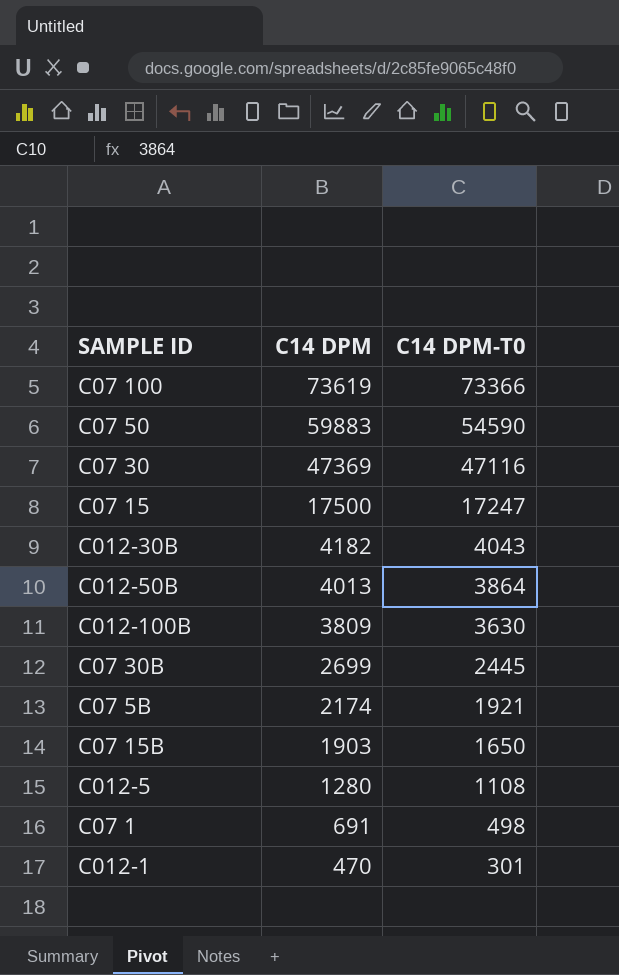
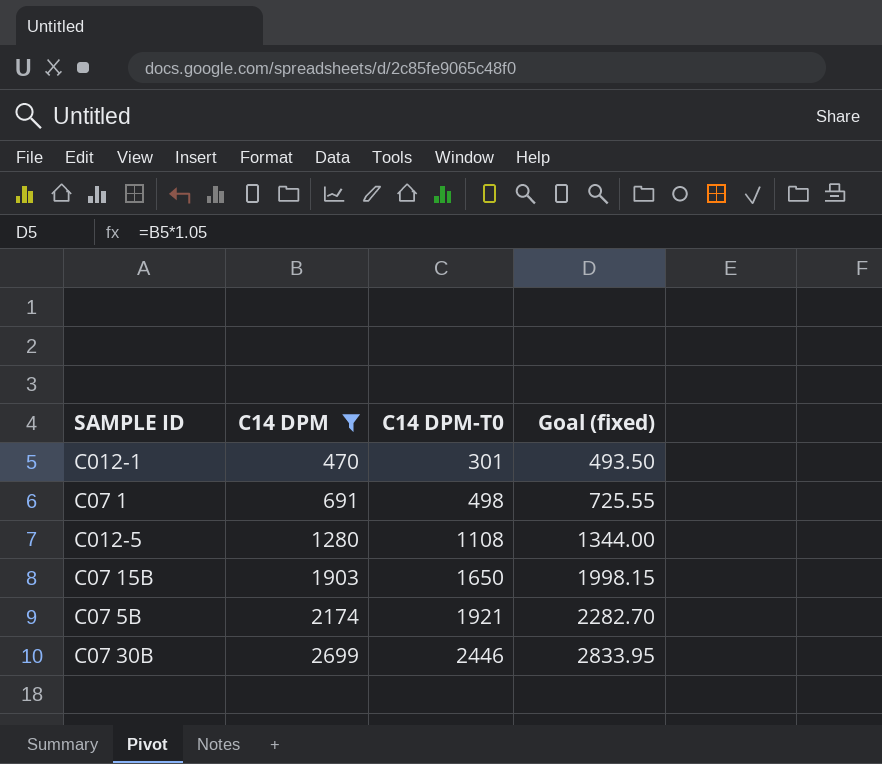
filter: none -> C14 DPM <= 2699
row order: C14 DPM descending -> C14 DPM ascending
column Goal (fixed) | formula: none -> [C14 DPM] * 1.05
C07 30B | C14 DPM-T0: 2445 -> 2446

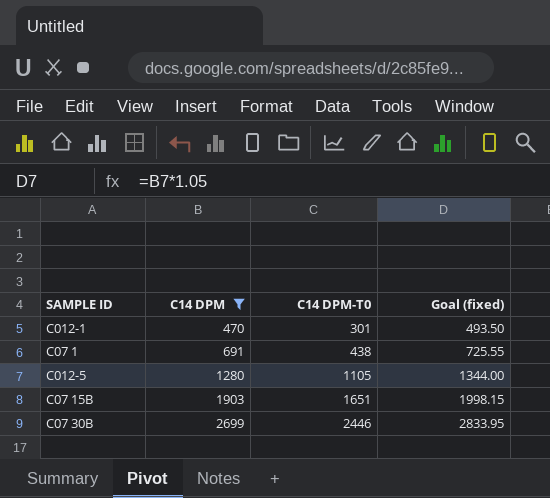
row C07 5B: 2174 | 1921 | 2282.70 -> none
C07 1 | C14 DPM-T0: 498 -> 438
C012-5 | C14 DPM-T0: 1108 -> 1105
C07 15B | C14 DPM-T0: 1650 -> 1651

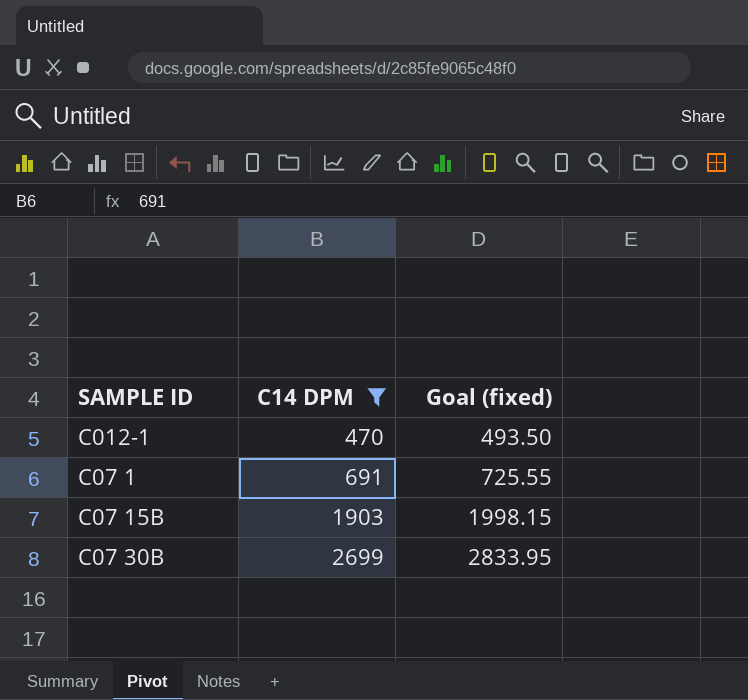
column C14 DPM-T0 | position: 3 -> none
row C012-5: 1280 | 1105 | 1344.00 -> none

